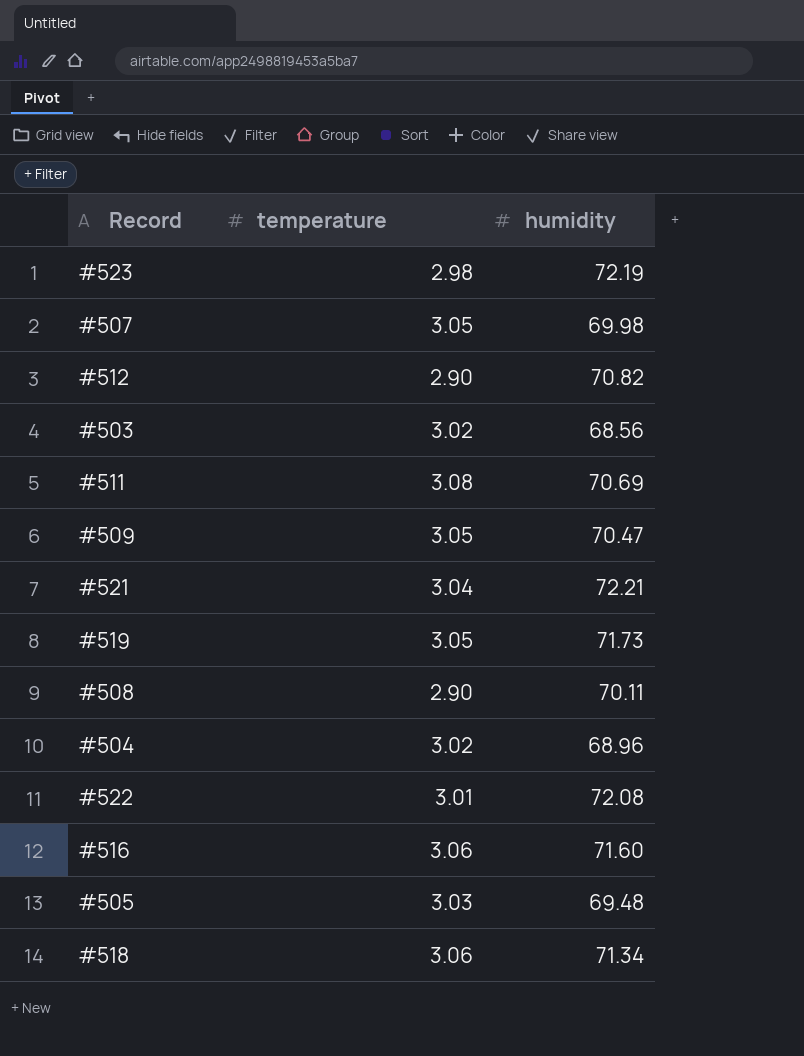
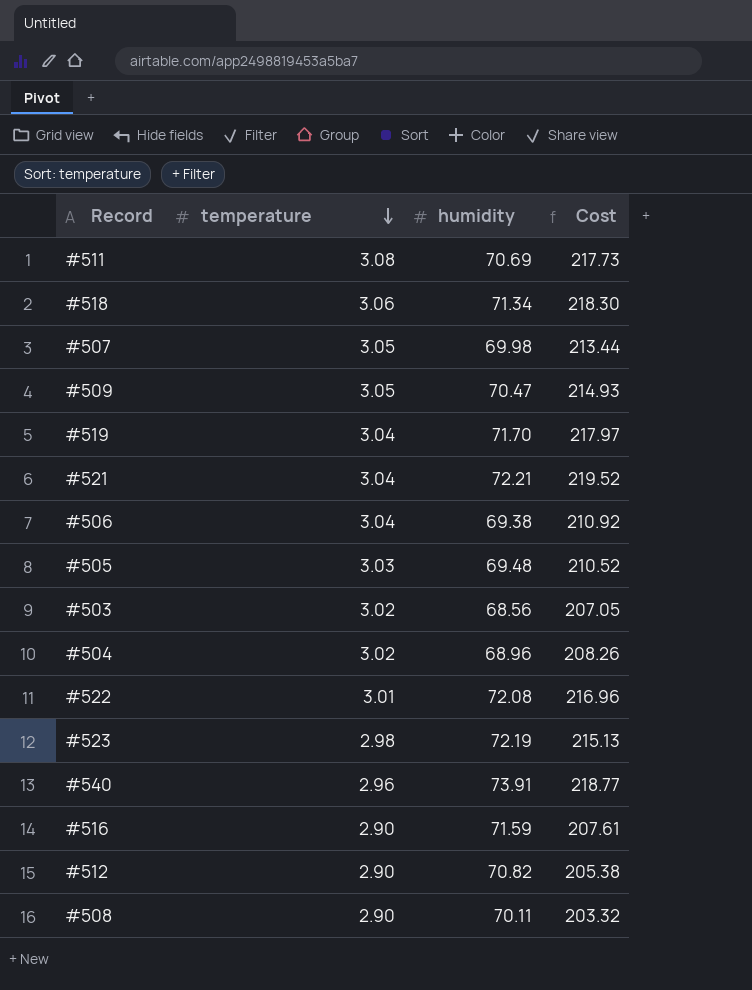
row order: none -> temperature descending
column Cost | formula: none -> [temperature] * [humidity]
#519 | temperature: 3.05 -> 3.04
#519 | humidity: 71.73 -> 71.70
row #506: none -> 3.04 | 69.38 | 210.92
row #540: none -> 2.96 | 73.91 | 218.77
#516 | temperature: 3.06 -> 2.90
#516 | humidity: 71.60 -> 71.59

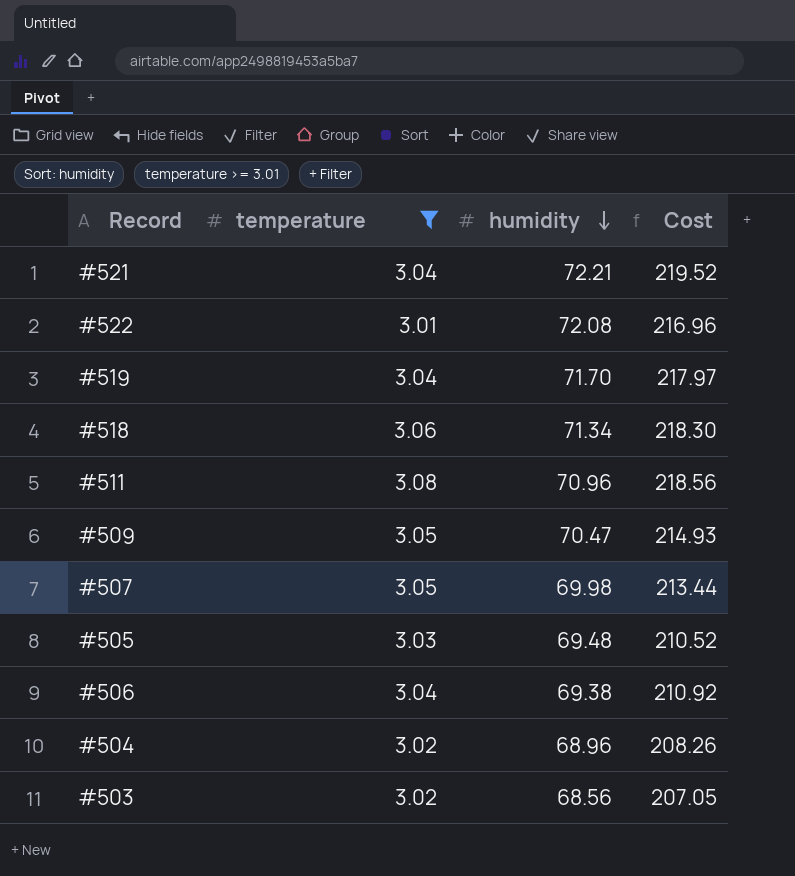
filter: none -> temperature >= 3.01
row order: temperature descending -> humidity descending
#511 | humidity: 70.69 -> 70.96
#511 | Cost: 217.73 -> 218.56

